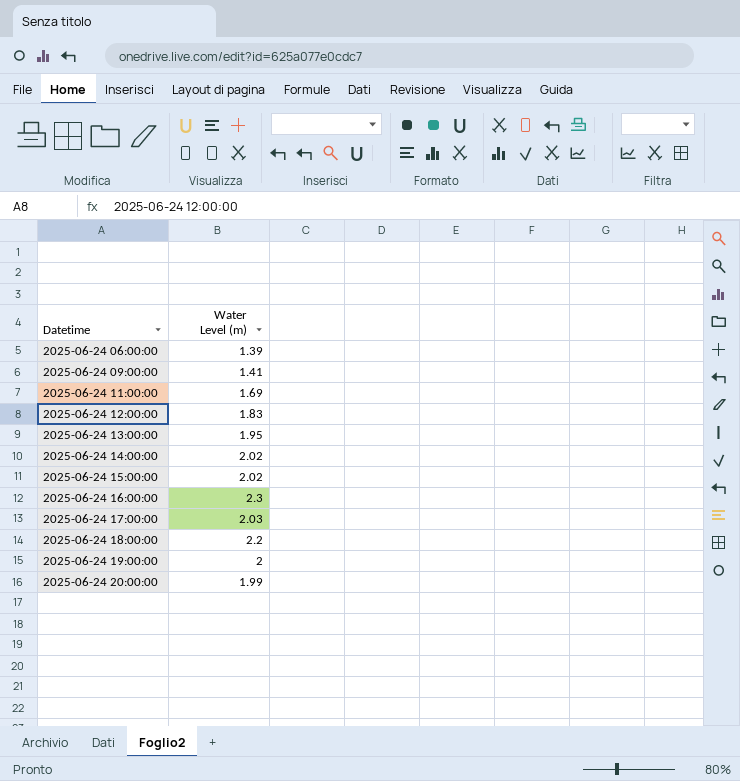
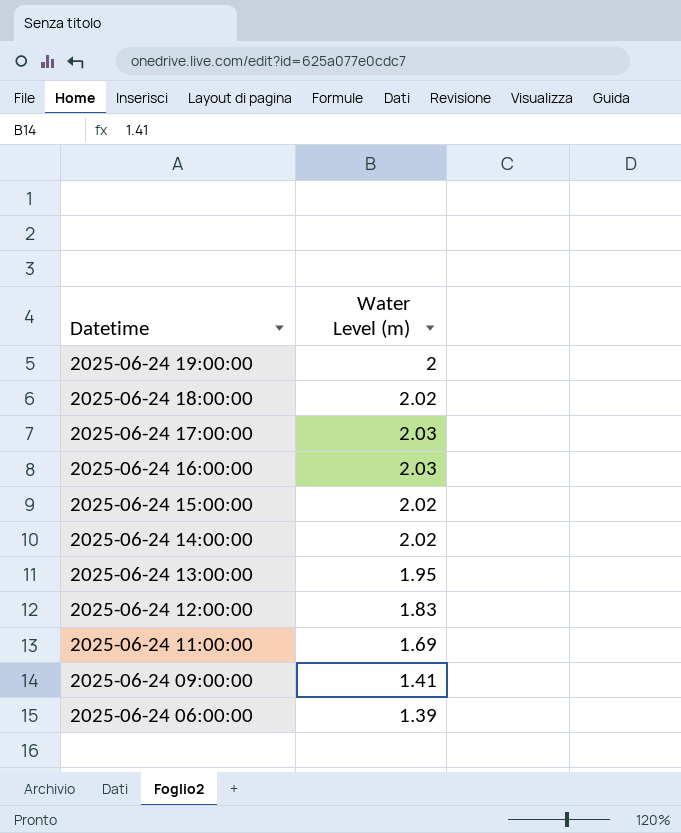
row order: Datetime ascending -> Datetime descending
row 2025-06-24 20:00:00: 1.99 -> none
2025-06-24 18:00:00 | Water Level (m): 2.2 -> 2.02
2025-06-24 16:00:00 | Water Level (m): 2.3 -> 2.03

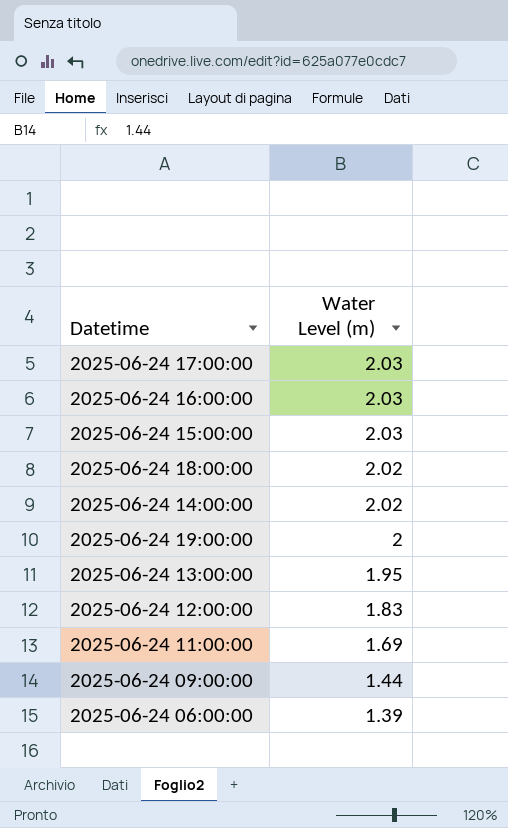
row order: Datetime descending -> Water Level (m) descending
2025-06-24 15:00:00 | Water Level (m): 2.02 -> 2.03
2025-06-24 09:00:00 | Water Level (m): 1.41 -> 1.44

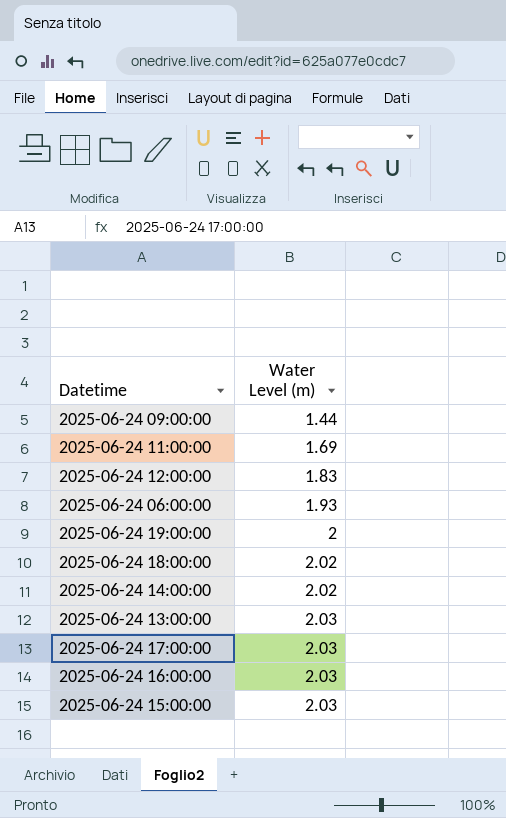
row order: Water Level (m) descending -> Water Level (m) ascending
2025-06-24 06:00:00 | Water Level (m): 1.39 -> 1.93
2025-06-24 13:00:00 | Water Level (m): 1.95 -> 2.03

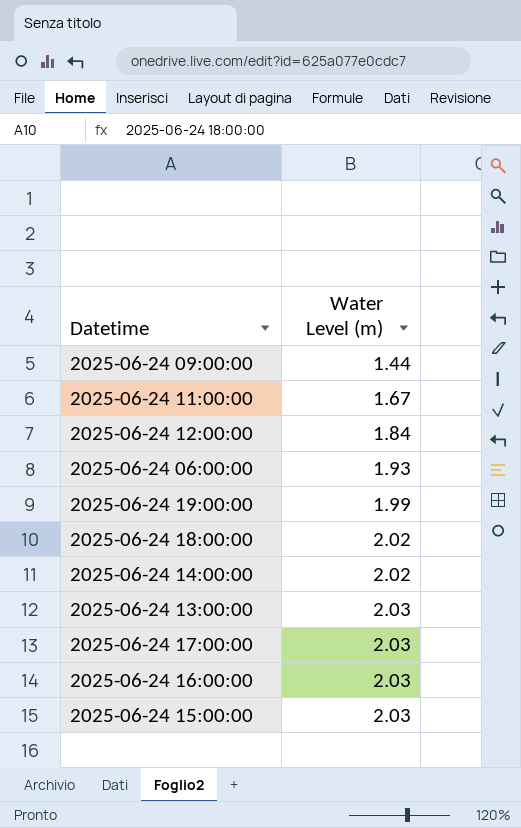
2025-06-24 11:00:00 | Water Level (m): 1.69 -> 1.67
2025-06-24 12:00:00 | Water Level (m): 1.83 -> 1.84
2025-06-24 19:00:00 | Water Level (m): 2 -> 1.99

